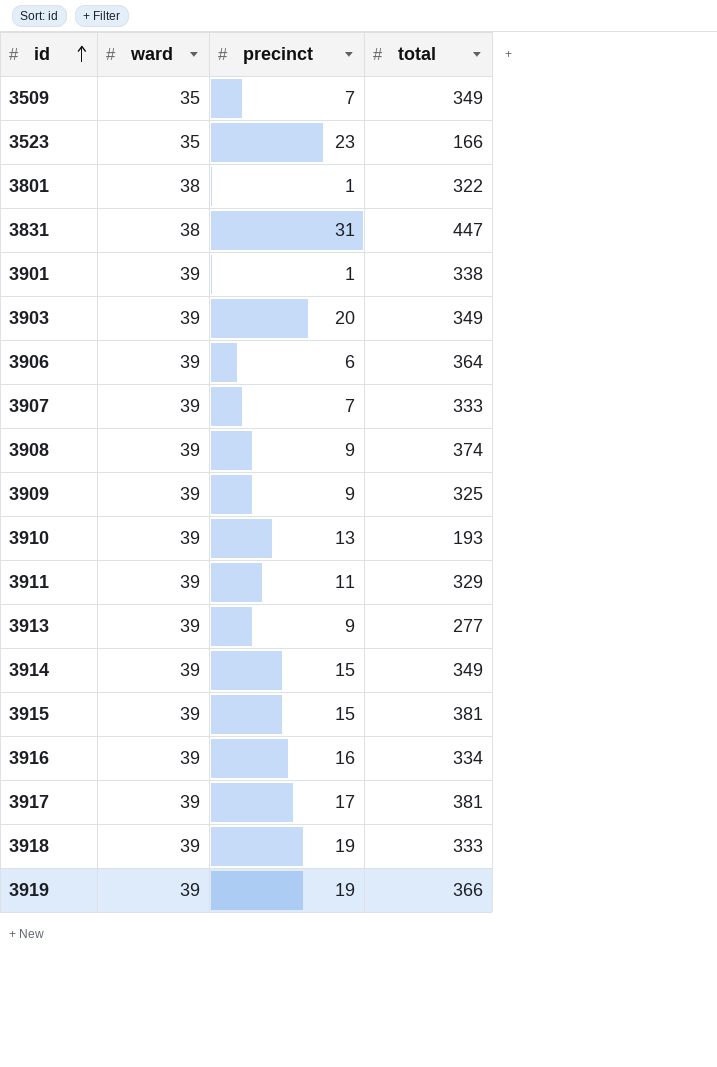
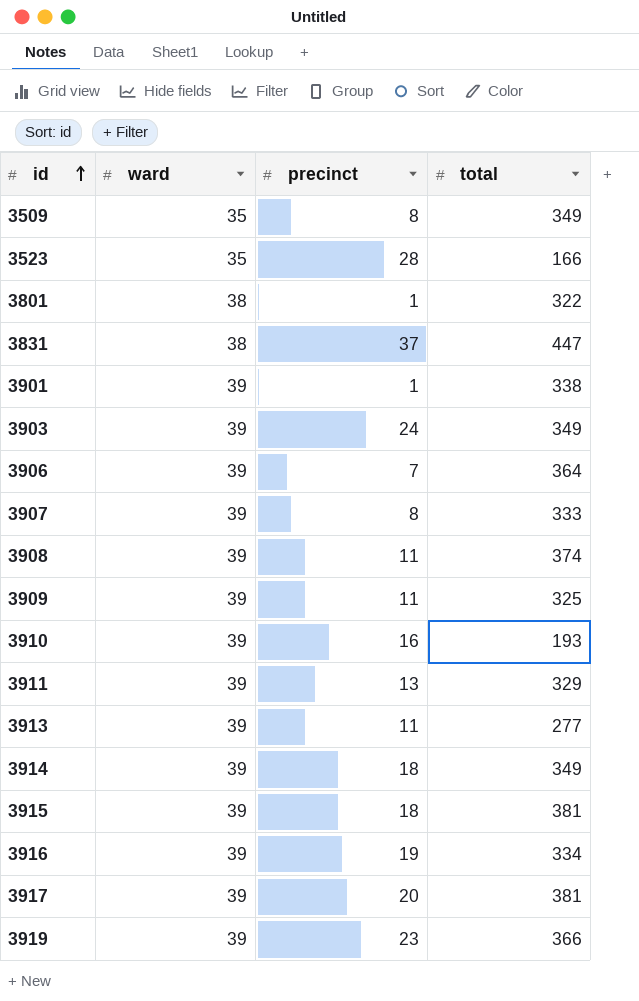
row 3918: 39 | 19 | 333 -> none
3509 | precinct: 7 -> 8
3523 | precinct: 23 -> 28
3831 | precinct: 31 -> 37
3903 | precinct: 20 -> 24
3906 | precinct: 6 -> 7
3907 | precinct: 7 -> 8
3908 | precinct: 9 -> 11
3909 | precinct: 9 -> 11
3910 | precinct: 13 -> 16
3911 | precinct: 11 -> 13
3913 | precinct: 9 -> 11
3914 | precinct: 15 -> 18
3915 | precinct: 15 -> 18
3916 | precinct: 16 -> 19
3917 | precinct: 17 -> 20
3919 | precinct: 19 -> 23

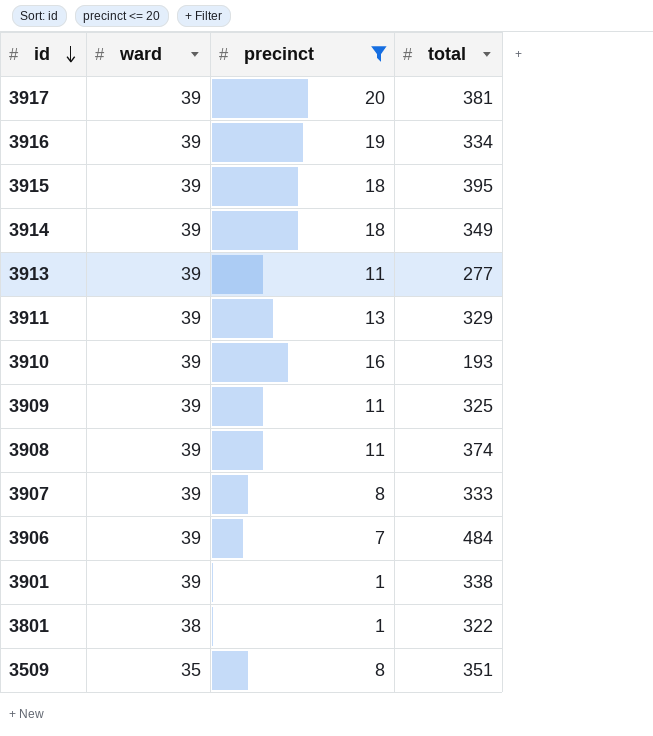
filter: none -> precinct <= 20
row order: id ascending -> id descending
3915 | total: 381 -> 395
3906 | total: 364 -> 484
3509 | total: 349 -> 351

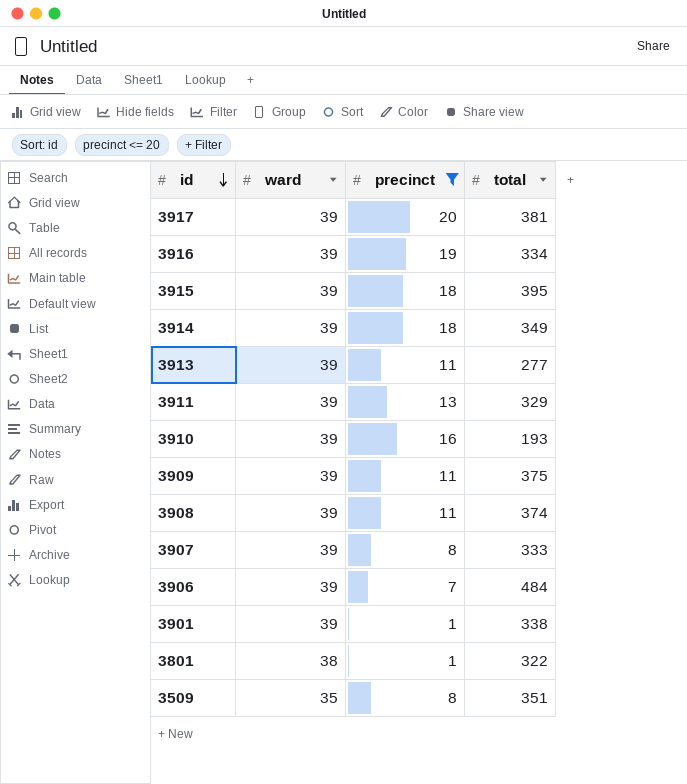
3909 | total: 325 -> 375

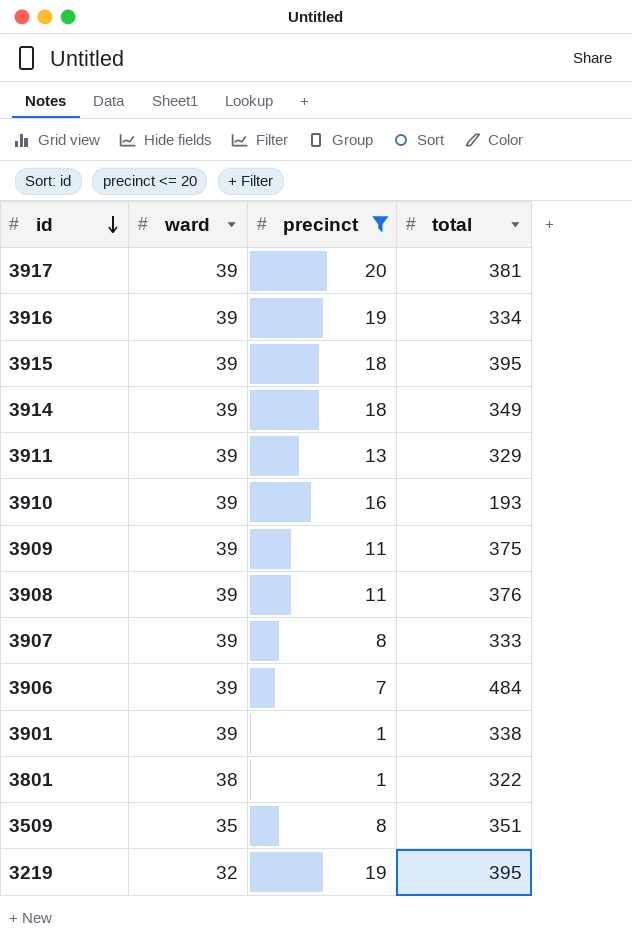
row 3913: 39 | 11 | 277 -> none
3908 | total: 374 -> 376
row 3219: none -> 32 | 19 | 395

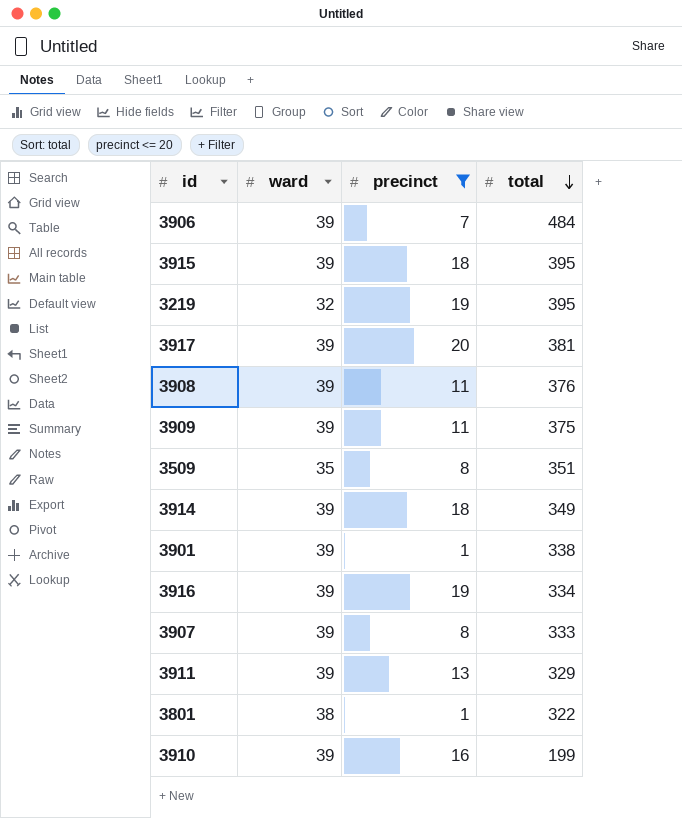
row order: id descending -> total descending
3910 | total: 193 -> 199

